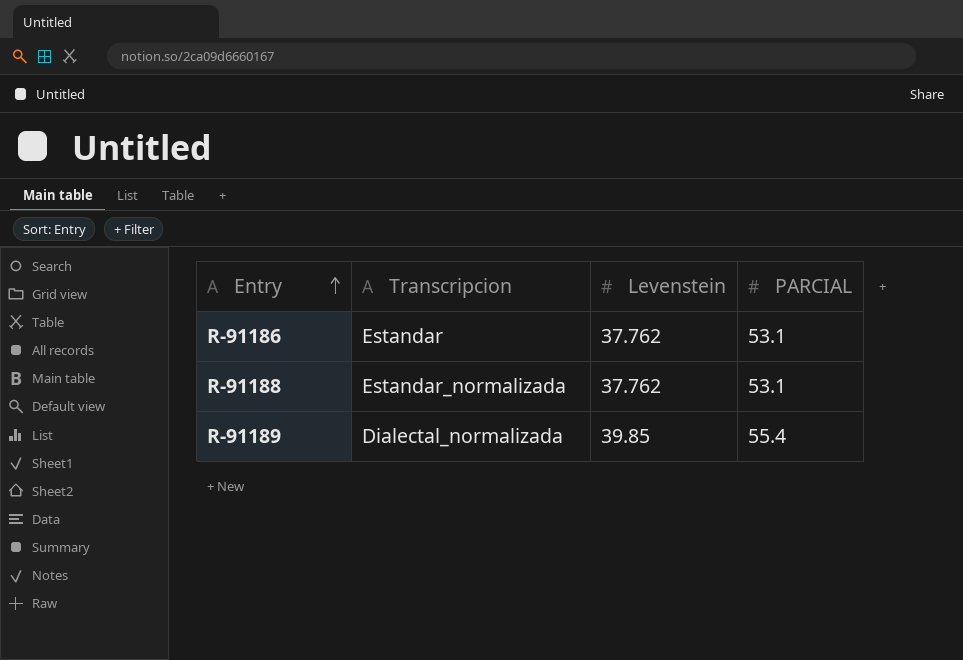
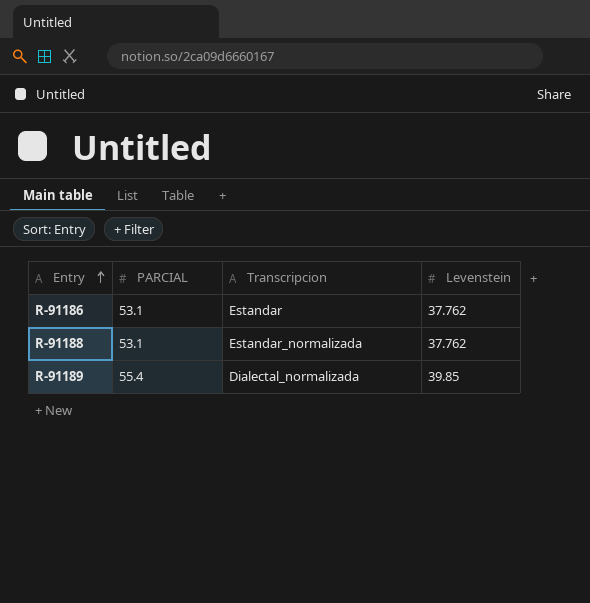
column PARCIAL | position: 4 -> 2

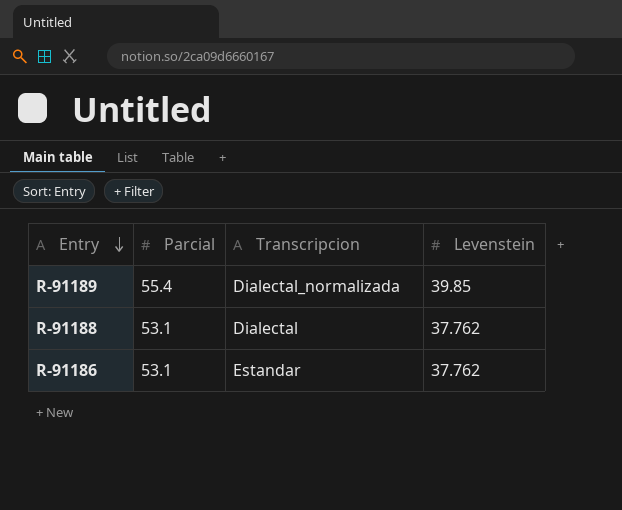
row order: Entry ascending -> Entry descending
column name: PARCIAL -> Parcial
R-91188 | Transcripcion: Estandar_normalizada -> Dialectal

